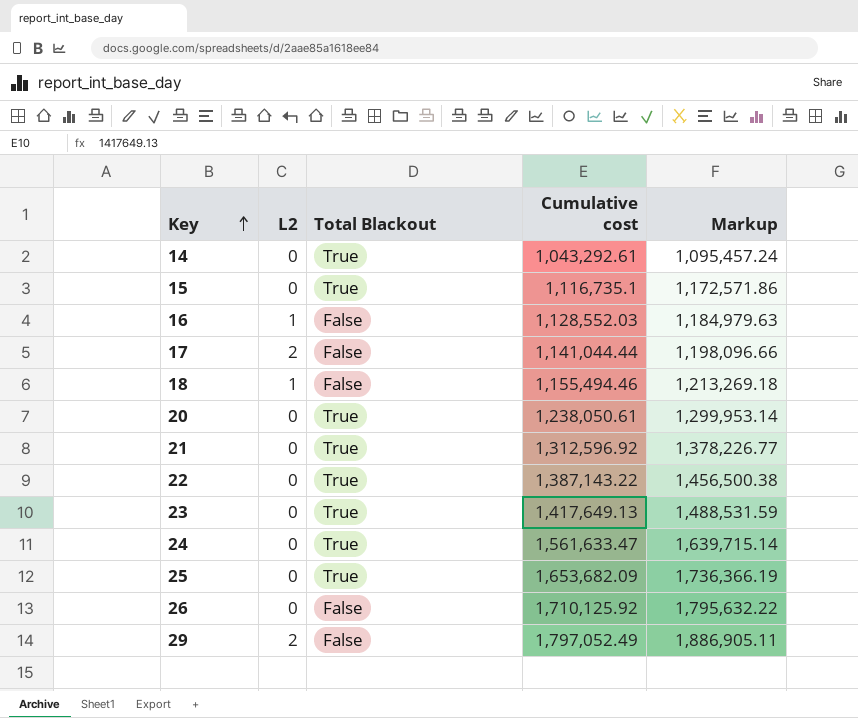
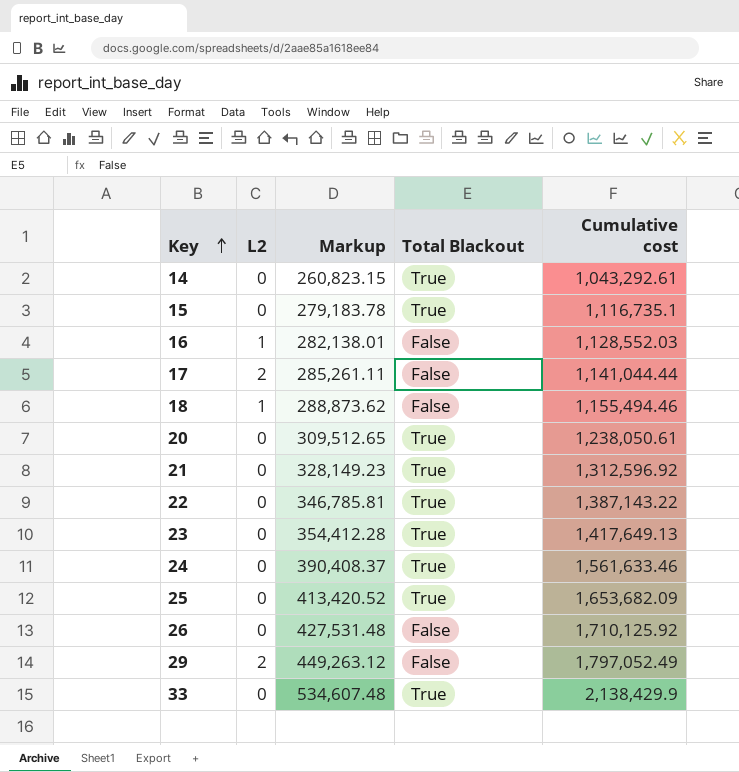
column Markup | formula: [Cumulative cost] * 1.05 -> [Cumulative cost] * 0.25
column Markup | position: 5 -> 3
24 | Cumulative cost: 1,561,633.47 -> 1,561,633.46
row 33: none -> 0 | 534,607.48 | True | 2,138,429.9

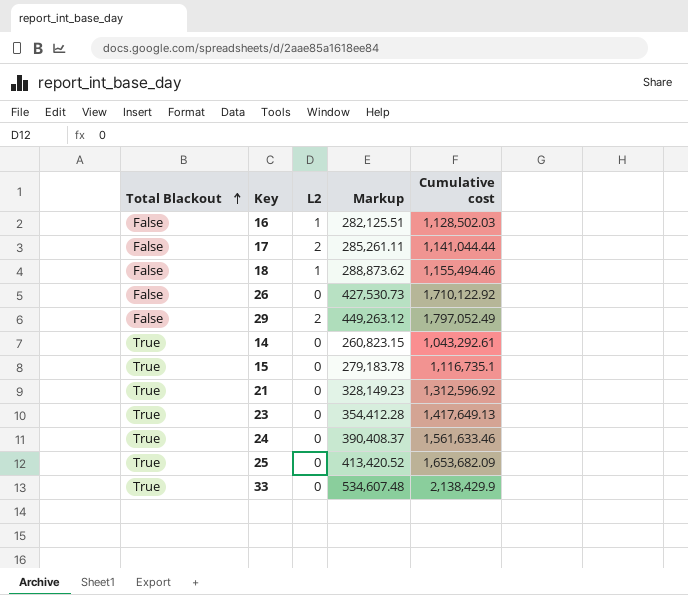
row order: Key ascending -> Total Blackout ascending
column Total Blackout | position: 4 -> 1
row 20: 0 | 309,512.65 | True | 1,238,050.61 -> none
row 22: 0 | 346,785.81 | True | 1,387,143.22 -> none
16 | Markup: 282,138.01 -> 282,125.51
16 | Cumulative cost: 1,128,552.03 -> 1,128,502.03
26 | Markup: 427,531.48 -> 427,530.73
26 | Cumulative cost: 1,710,125.92 -> 1,710,122.92

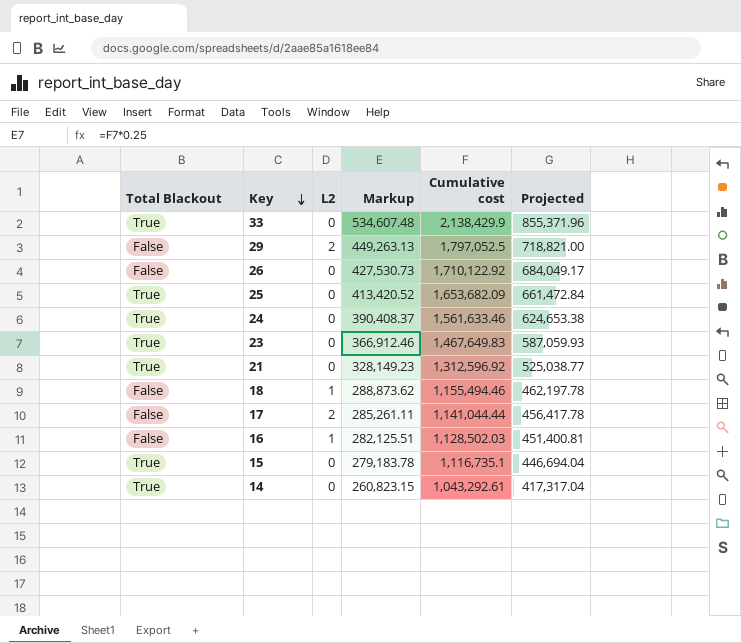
row order: Total Blackout ascending -> Key descending
column Projected | formula: none -> [Cumulative cost] * 0.4
29 | Markup: 449,263.12 -> 449,263.13
29 | Cumulative cost: 1,797,052.49 -> 1,797,052.5
23 | Markup: 354,412.28 -> 366,912.46
23 | Cumulative cost: 1,417,649.13 -> 1,467,649.83

